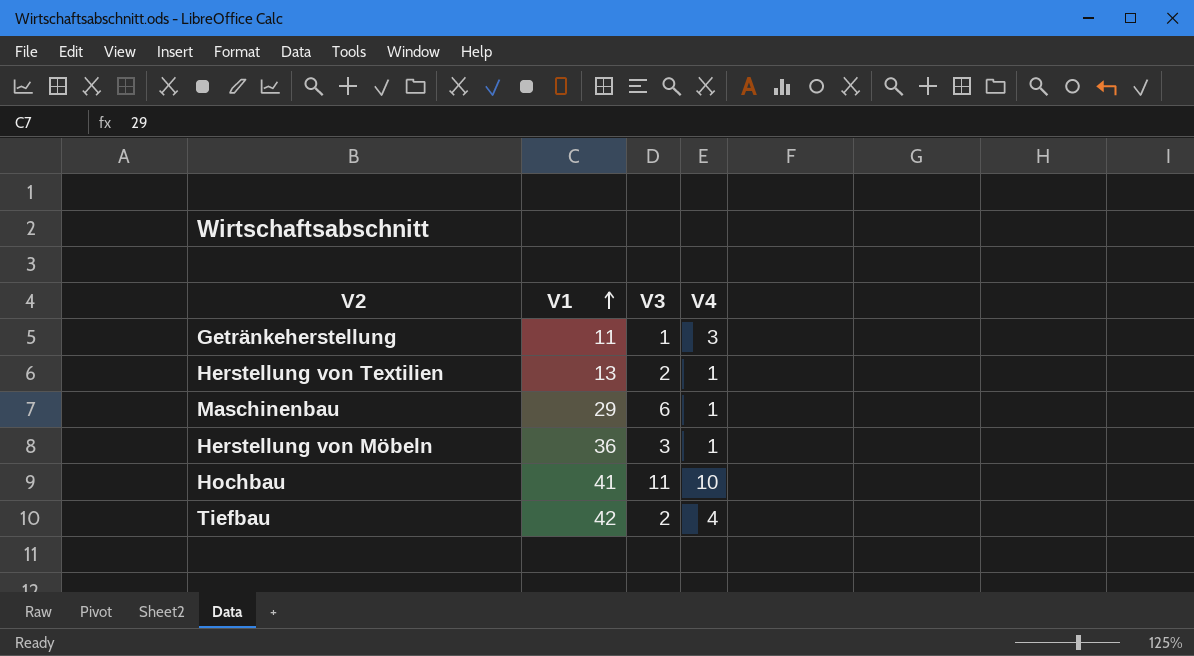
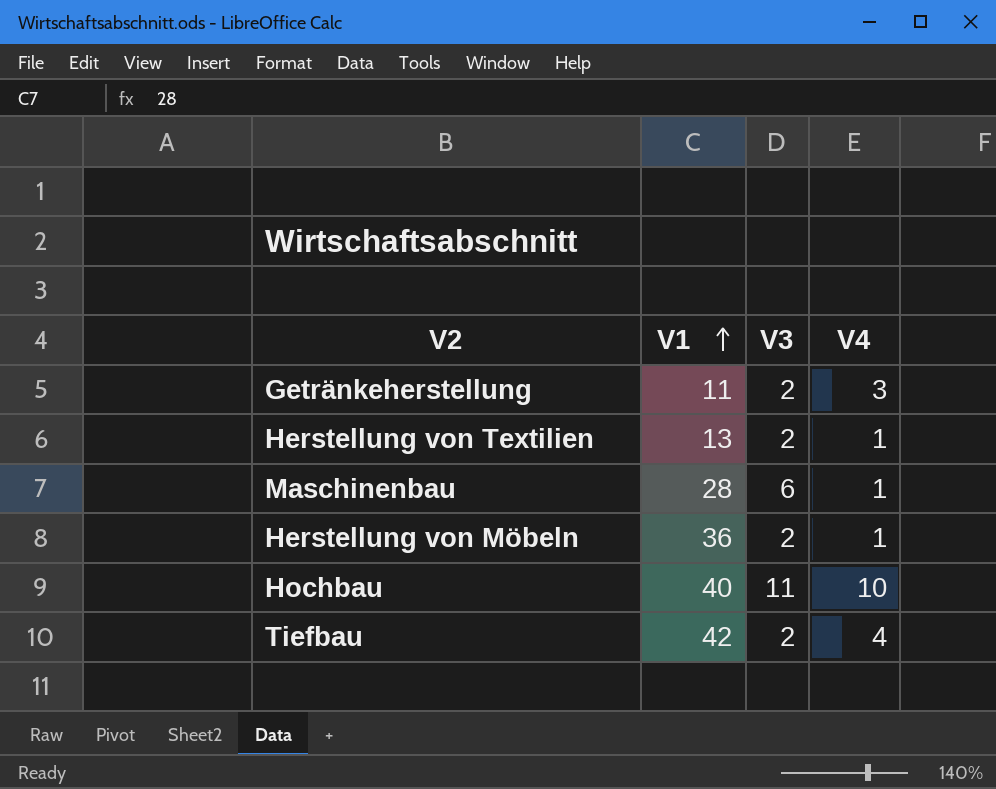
Getränkeherstellung | V3: 1 -> 2
Maschinenbau | V1: 29 -> 28
Herstellung von Möbeln | V3: 3 -> 2
Hochbau | V1: 41 -> 40

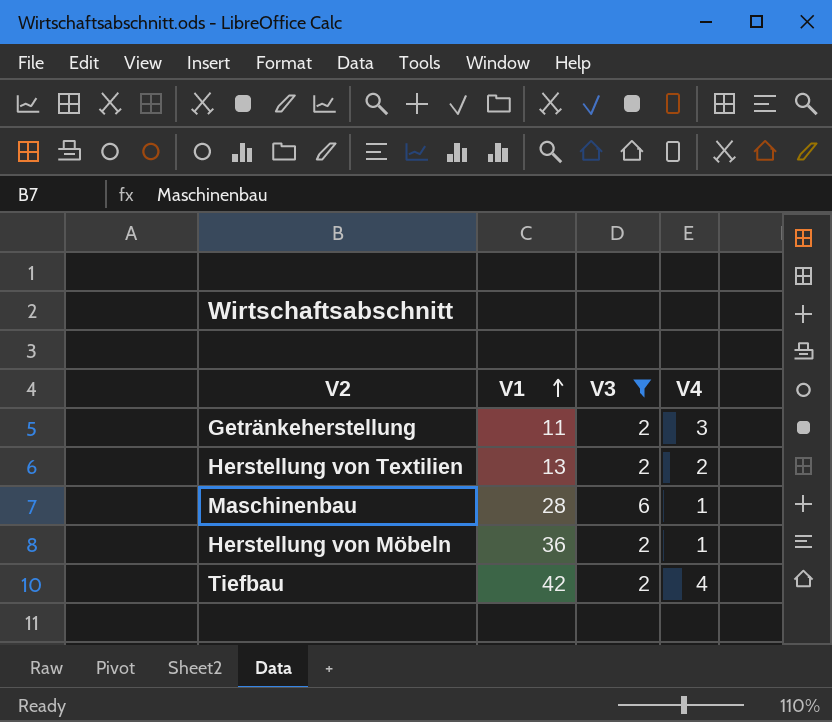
filter: none -> V3 != 11
Herstellung von Textilien | V4: 1 -> 2

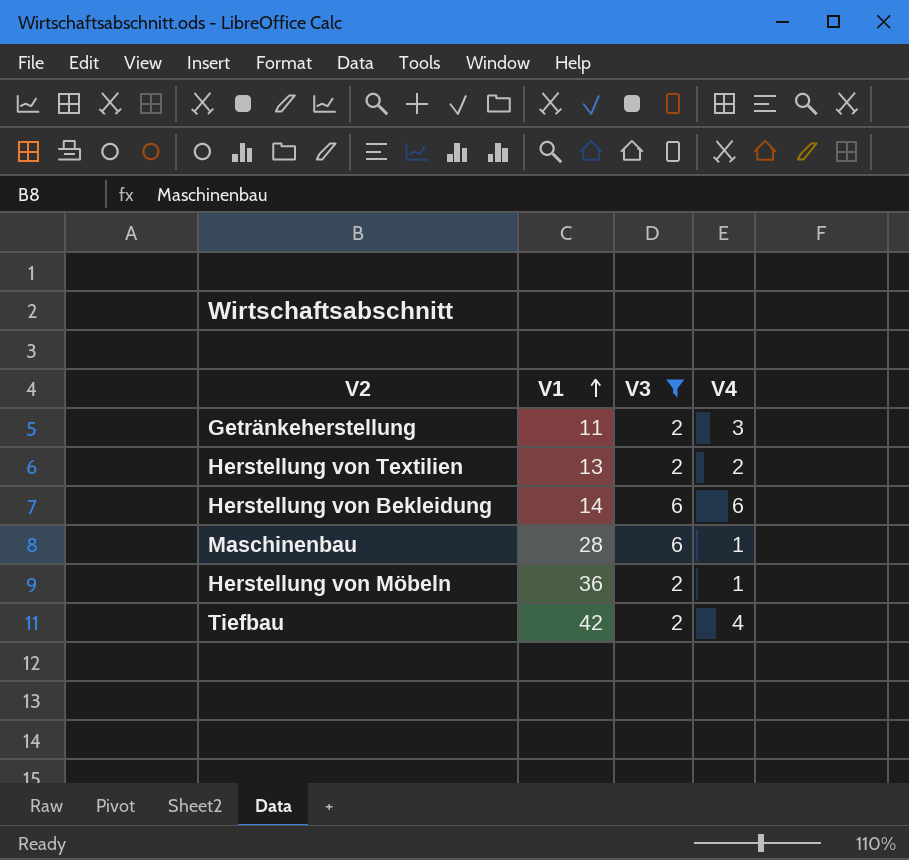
row Herstellung von Bekleidung: none -> 14 | 6 | 6

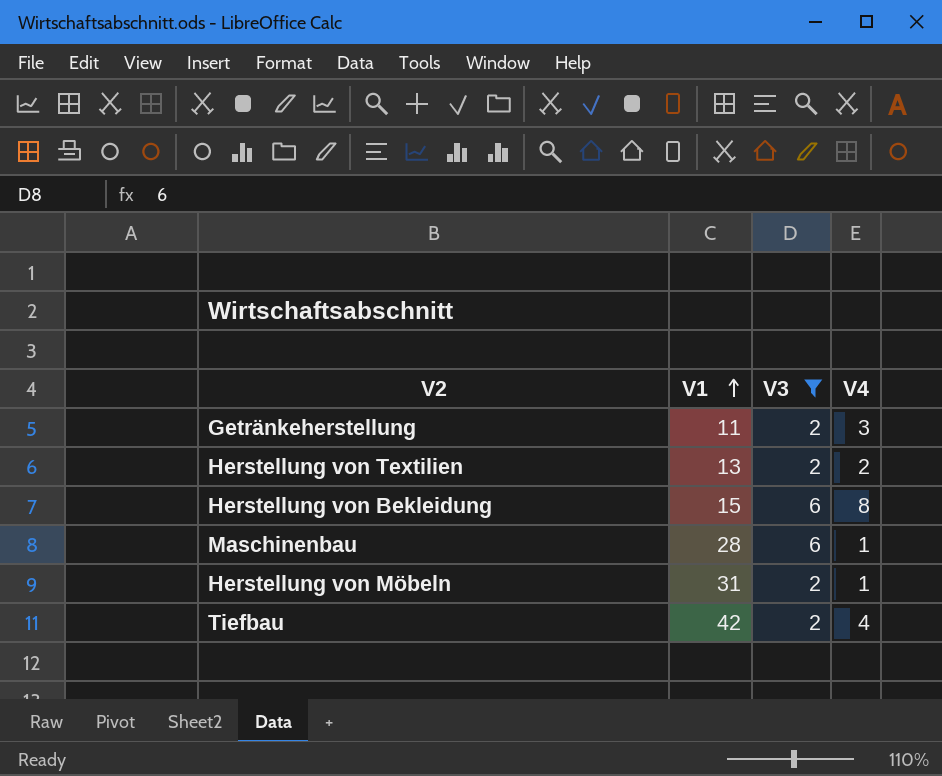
Herstellung von Bekleidung | V1: 14 -> 15
Herstellung von Bekleidung | V4: 6 -> 8
Herstellung von Möbeln | V1: 36 -> 31

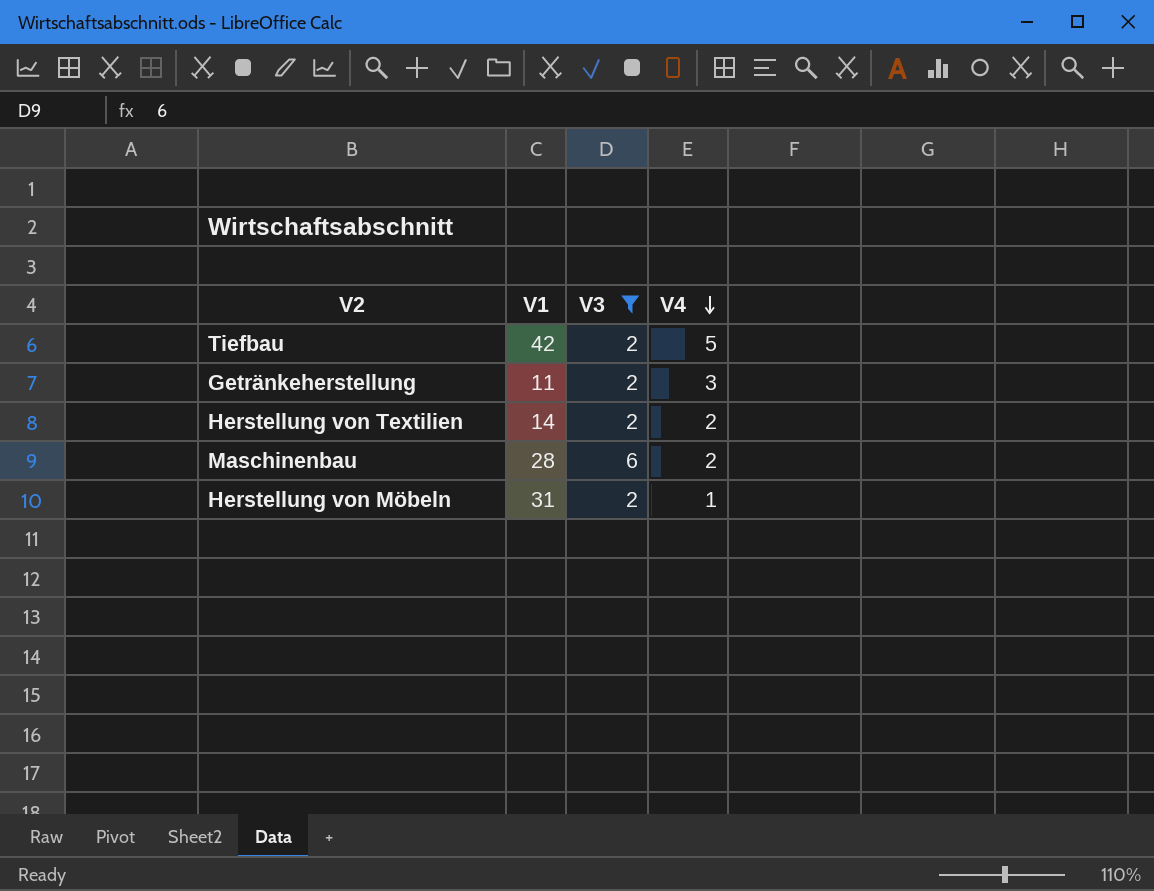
row order: V1 ascending -> V4 descending
row Herstellung von Bekleidung: 15 | 6 | 8 -> none
Tiefbau | V4: 4 -> 5
Herstellung von Textilien | V1: 13 -> 14
Maschinenbau | V4: 1 -> 2

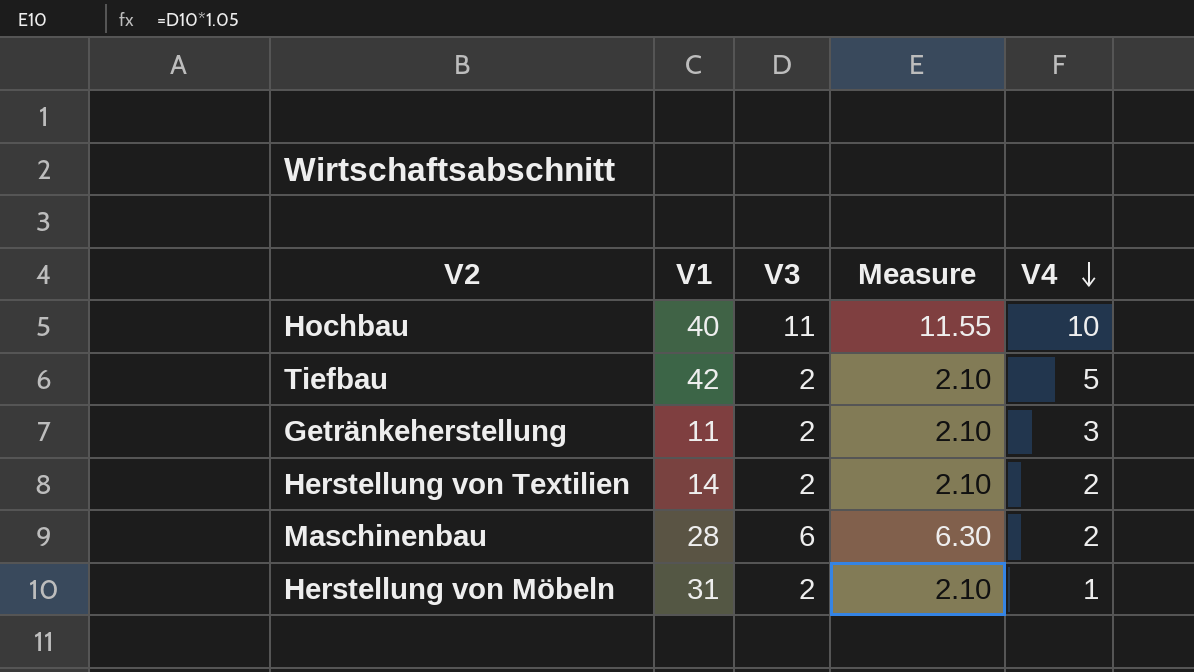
filter: V3 != 11 -> none
column Measure | formula: none -> [V3] * 1.05

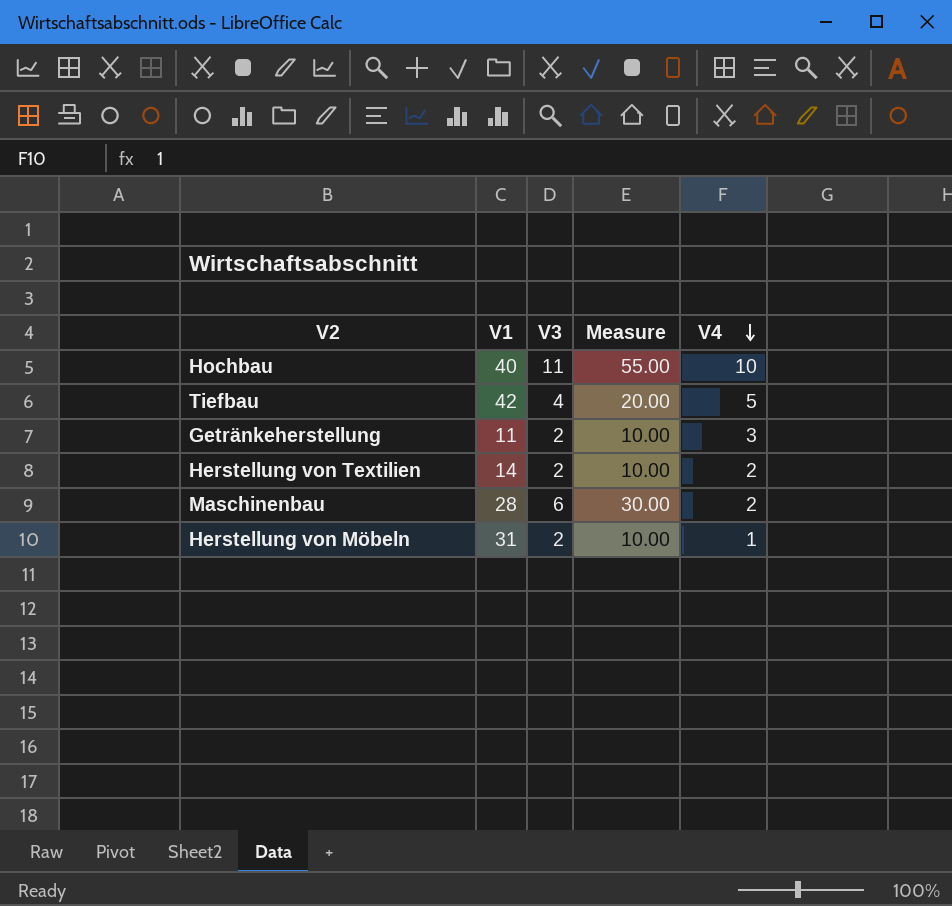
column Measure | formula: [V3] * 1.05 -> [V3] * 5
Tiefbau | V3: 2 -> 4

